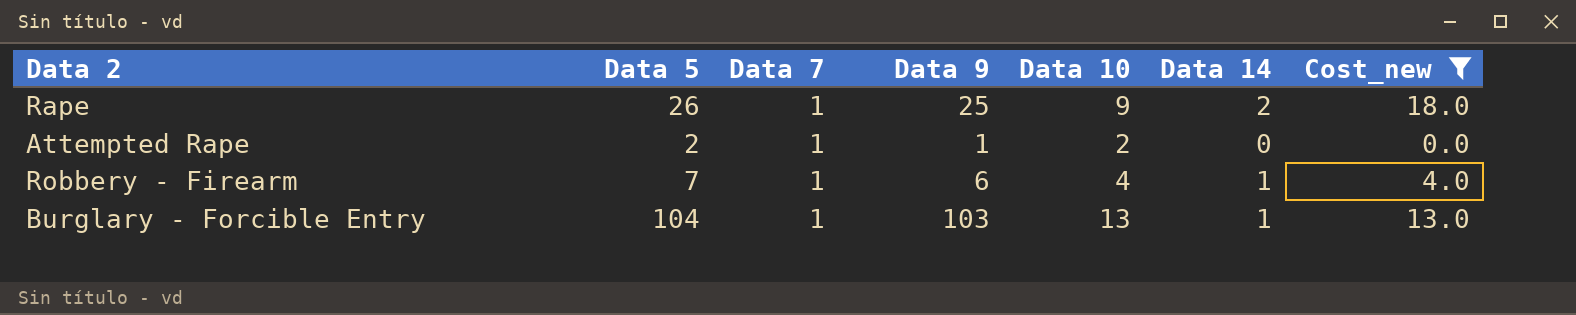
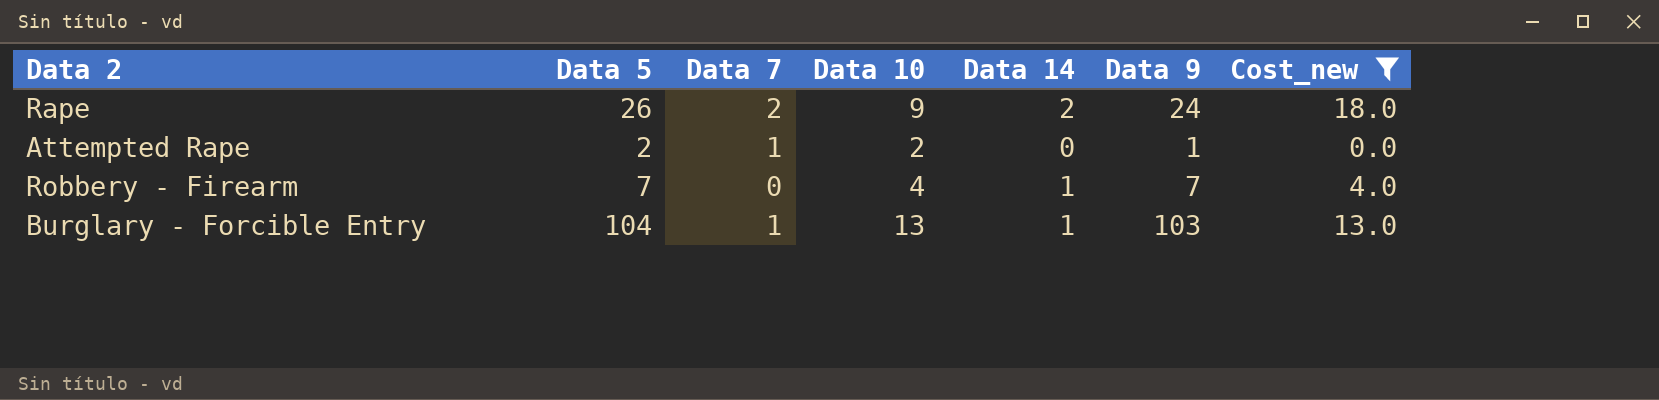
column Data 9 | position: 4 -> 6
Rape | Data 7: 1 -> 2
Rape | Data 9: 25 -> 24
Robbery - Firearm | Data 7: 1 -> 0
Robbery - Firearm | Data 9: 6 -> 7

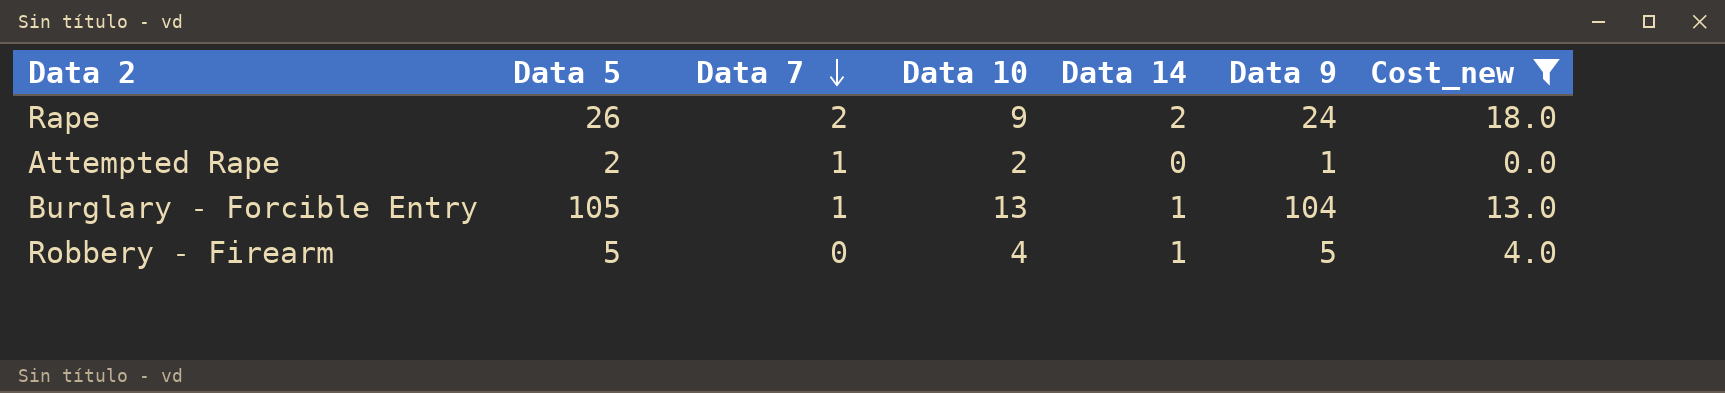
row order: none -> Data 7 descending
Burglary - Forcible Entry | Data 5: 104 -> 105
Burglary - Forcible Entry | Data 9: 103 -> 104
Robbery - Firearm | Data 5: 7 -> 5
Robbery - Firearm | Data 9: 7 -> 5

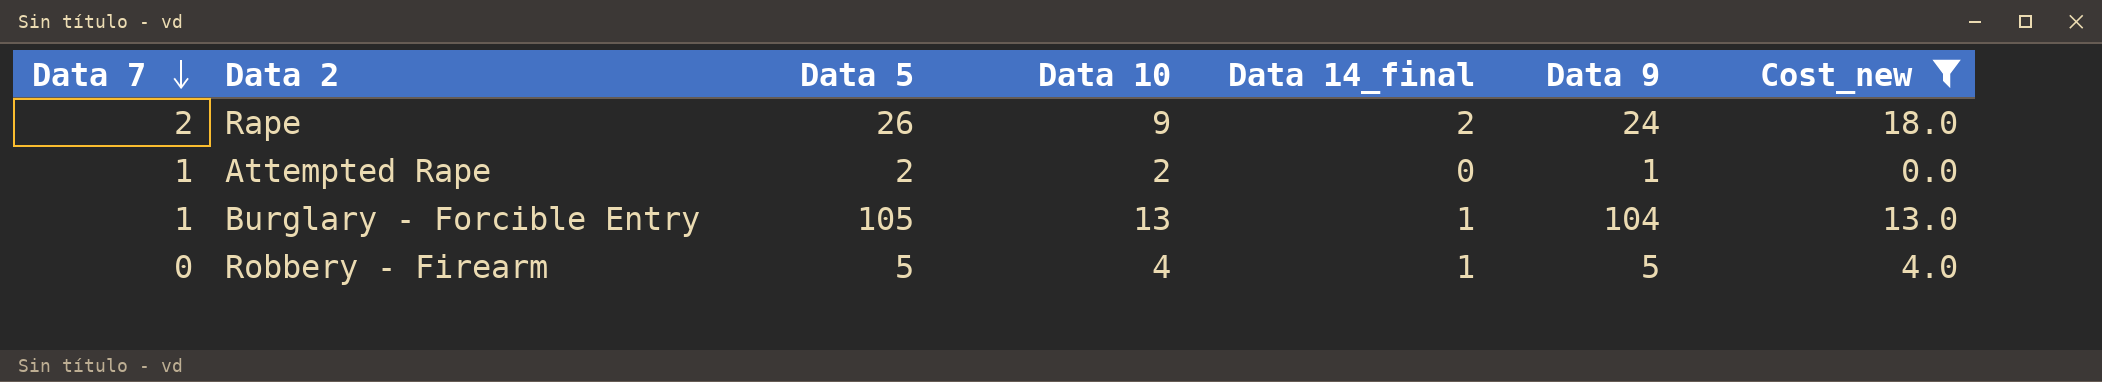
column Data 7 | position: 3 -> 1
column name: Data 14 -> Data 14_final

